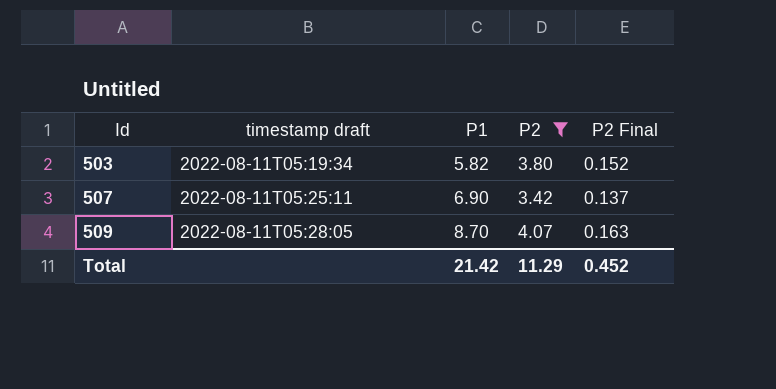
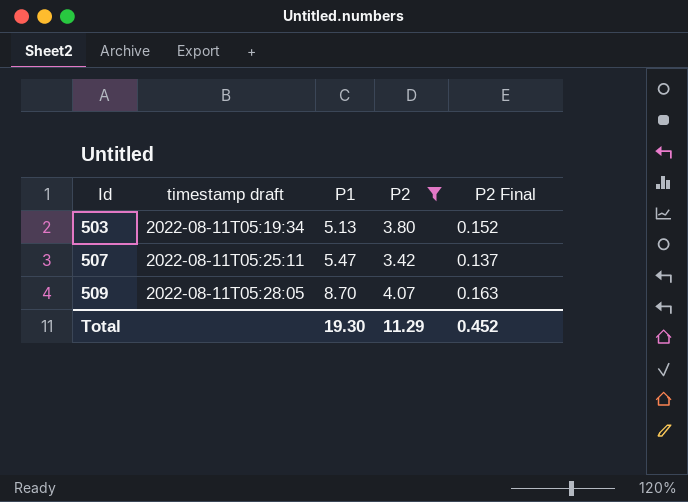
503 | P1: 5.82 -> 5.13
507 | P1: 6.90 -> 5.47
Total | P1: 21.42 -> 19.30

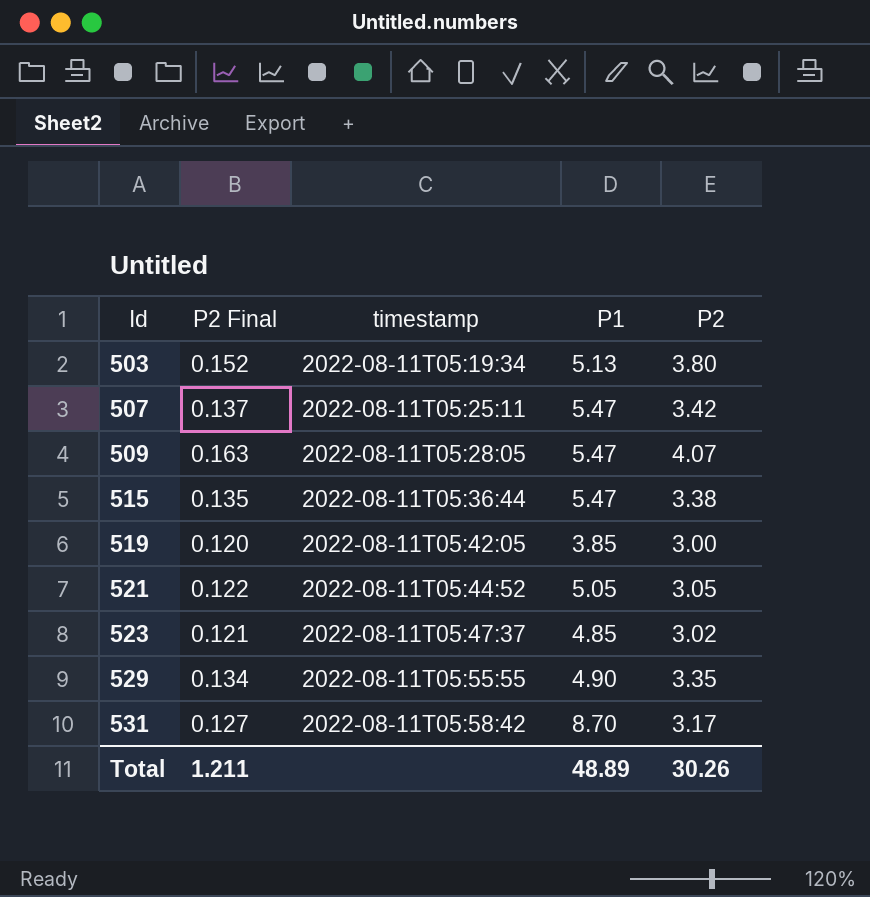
filter: P2 >= 3.42 -> none
column P2 Final | position: 5 -> 2
column name: timestamp draft -> timestamp
509 | P1: 8.70 -> 5.47
Total | P2 Final: 0.452 -> 1.211
Total | P1: 19.30 -> 48.89
Total | P2: 11.29 -> 30.26

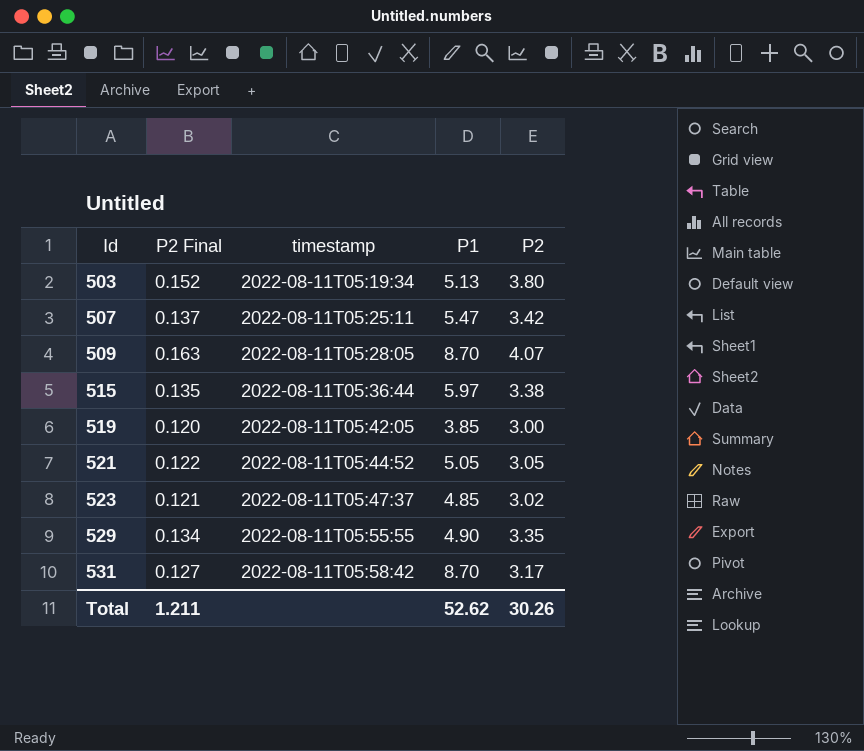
509 | P1: 5.47 -> 8.70
515 | P1: 5.47 -> 5.97
Total | P1: 48.89 -> 52.62

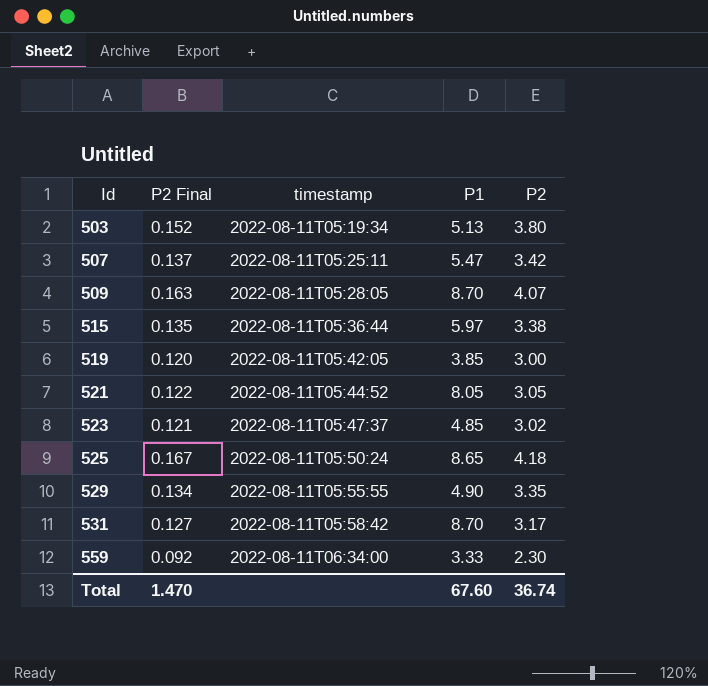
521 | P1: 5.05 -> 8.05
row 525: none -> 0.167 | 2022-08-11T05:50:24 | 8.65 | 4.18
row 559: none -> 0.092 | 2022-08-11T06:34:00 | 3.33 | 2.30
Total | P2 Final: 1.211 -> 1.470
Total | P1: 52.62 -> 67.60
Total | P2: 30.26 -> 36.74

